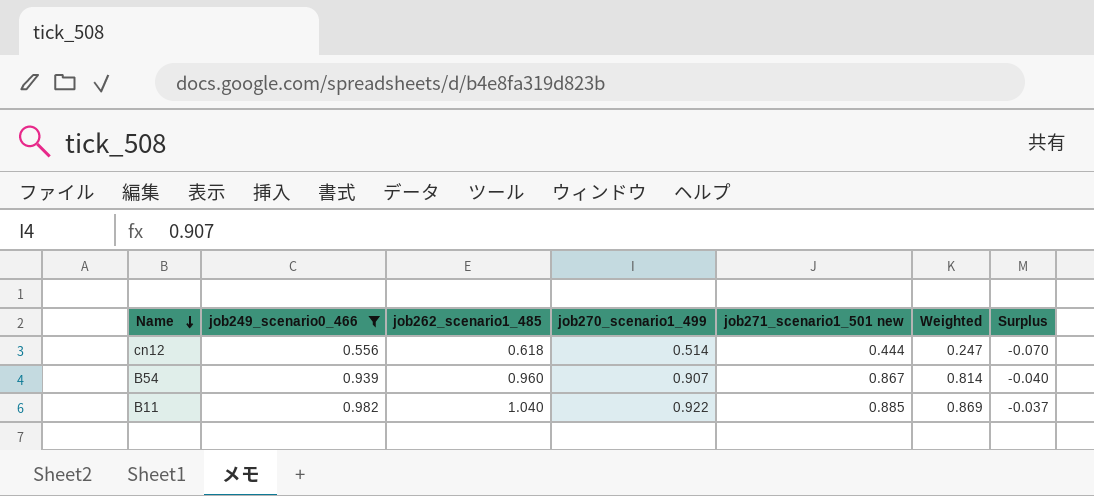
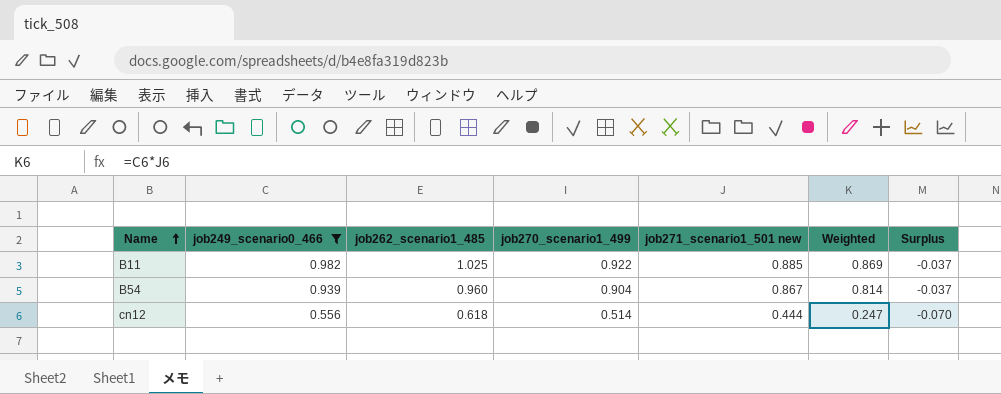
row order: Name descending -> Name ascending
B11 | job262_scenario1_485: 1.040 -> 1.025
B54 | job270_scenario1_499: 0.907 -> 0.904
B54 | Surplus: -0.040 -> -0.037

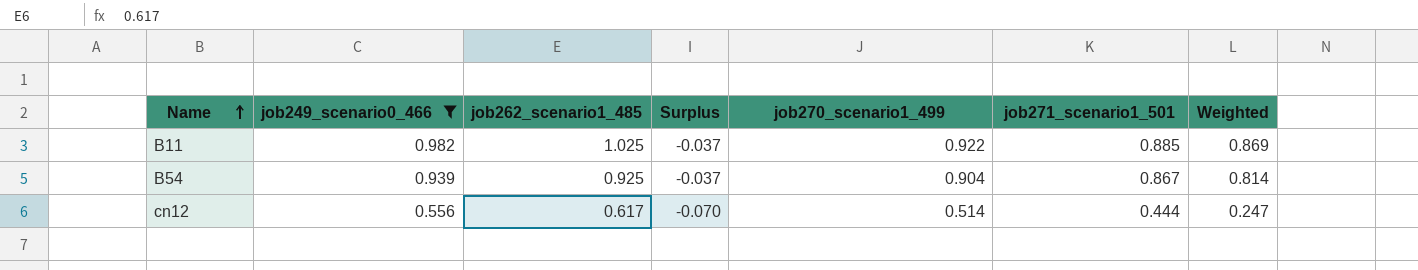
column Surplus | position: 7 -> 4
column name: job271_scenario1_501 new -> job271_scenario1_501
B54 | job262_scenario1_485: 0.960 -> 0.925
cn12 | job262_scenario1_485: 0.618 -> 0.617

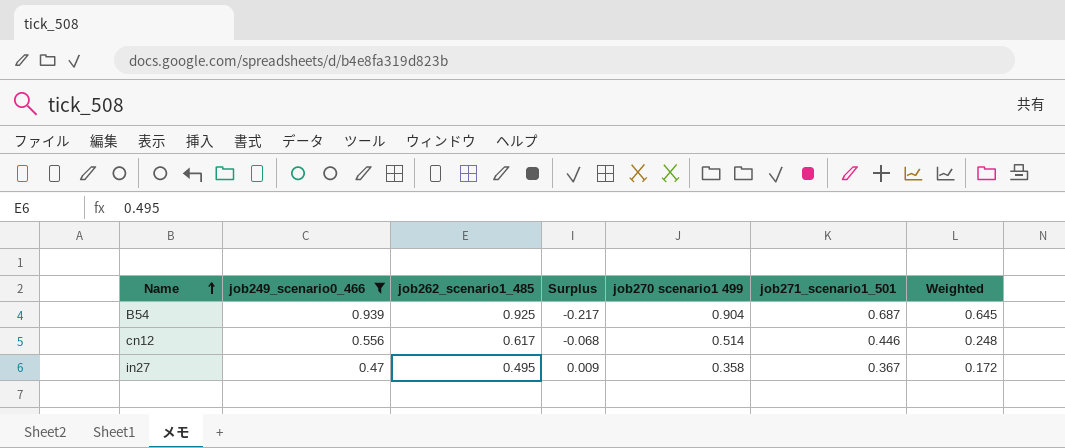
column name: job270_scenario1_499 -> job270 scenario1 499
row B11: 0.982 | 1.025 | -0.037 | 0.922 | 0.885 | 0.869 -> none
B54 | Surplus: -0.037 -> -0.217
B54 | job271_scenario1_501: 0.867 -> 0.687
B54 | Weighted: 0.814 -> 0.645
cn12 | Surplus: -0.070 -> -0.068
cn12 | job271_scenario1_501: 0.444 -> 0.446
cn12 | Weighted: 0.247 -> 0.248
row in27: none -> 0.47 | 0.495 | 0.009 | 0.358 | 0.367 | 0.172

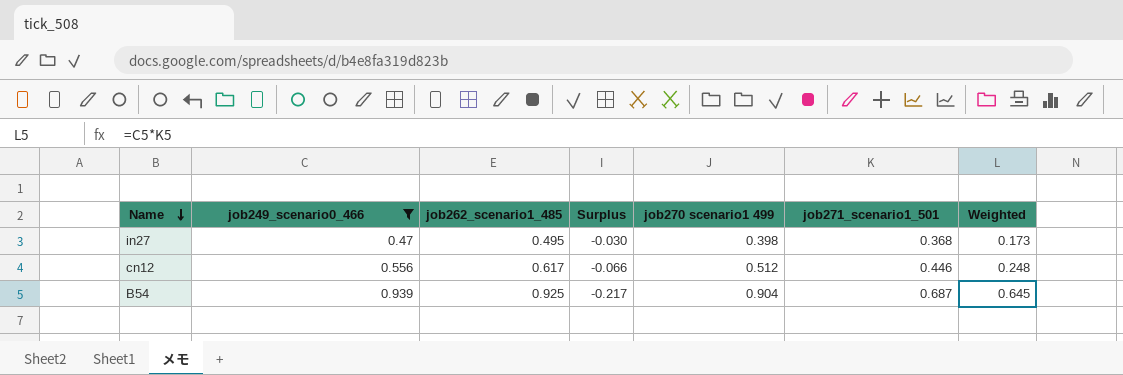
row order: Name ascending -> Name descending
in27 | Surplus: 0.009 -> -0.030
in27 | job270 scenario1 499: 0.358 -> 0.398
in27 | job271_scenario1_501: 0.367 -> 0.368
in27 | Weighted: 0.172 -> 0.173
cn12 | Surplus: -0.068 -> -0.066
cn12 | job270 scenario1 499: 0.514 -> 0.512

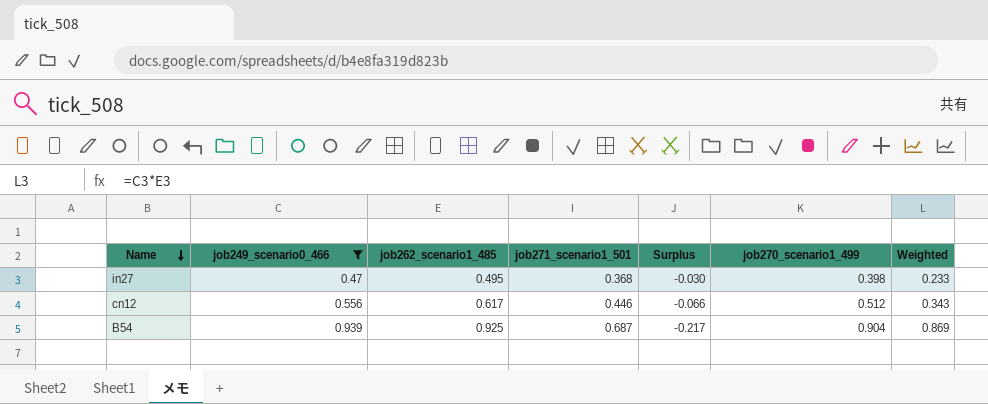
column job271_scenario1_501 | position: 6 -> 4
column name: job270 scenario1 499 -> job270_scenario1_499
column Weighted | formula: [job249_scenario0_466] * [job271_scenario1_501] -> [job249_scenario0_466] * [job262_scenario1_485]

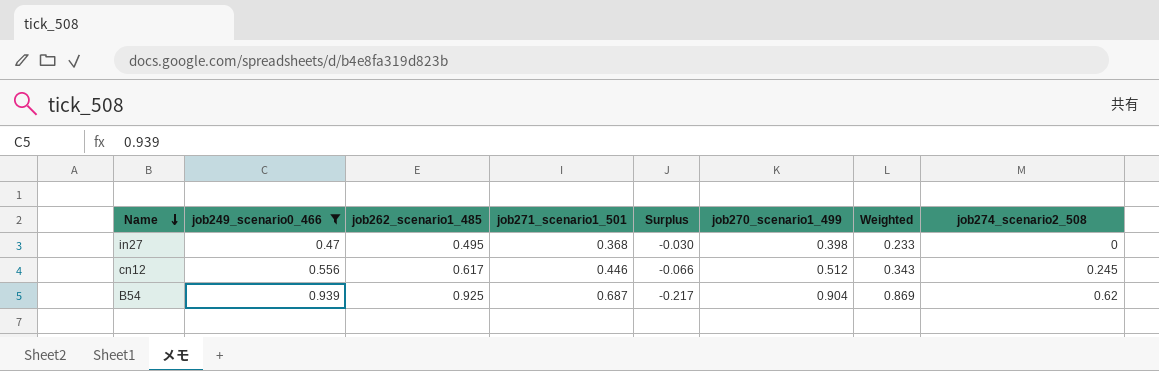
column job274_scenario2_508 | position: none -> 8

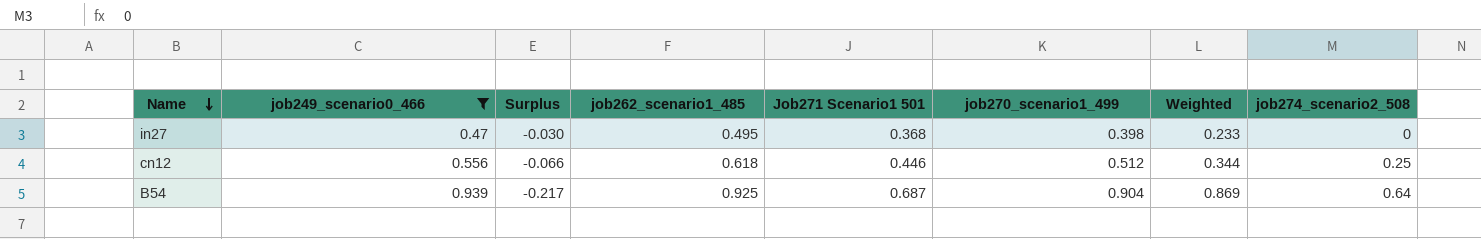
column Surplus | position: 5 -> 3
column name: job271_scenario1_501 -> Job271 Scenario1 501
cn12 | job262_scenario1_485: 0.617 -> 0.618
cn12 | Weighted: 0.343 -> 0.344
cn12 | job274_scenario2_508: 0.245 -> 0.25
B54 | job274_scenario2_508: 0.62 -> 0.64

